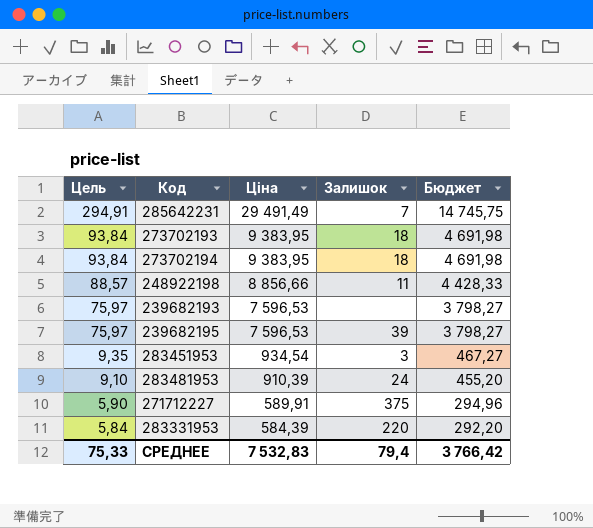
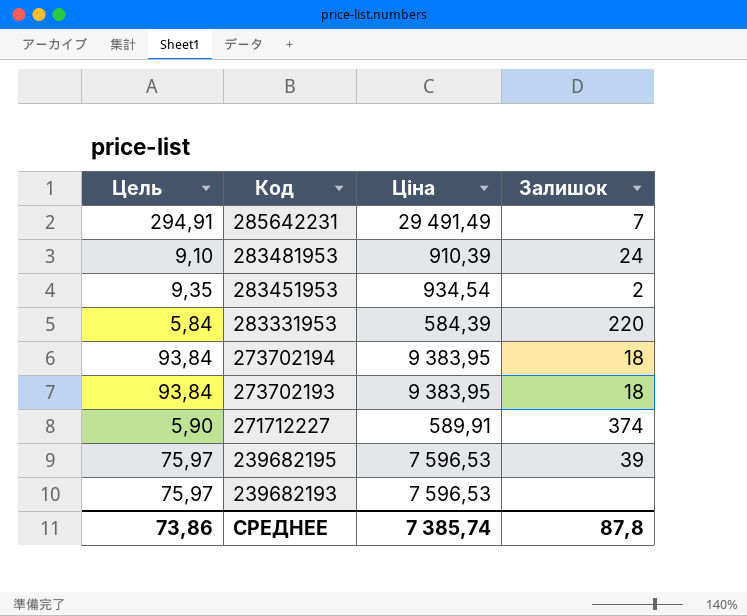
row order: Цель descending -> Код descending
column Бюджет | formula: [Ціна] * 0,5 -> none
row 248922198: 88,57 | 8 856,66 | 11 | 4 428,33 -> none
283451953 | Залишок: 3 -> 2
271712227 | Залишок: 375 -> 374
СРЕДНЕЕ | Цель: 75,33 -> 73,86
СРЕДНЕЕ | Ціна: 7 532,83 -> 7 385,74
СРЕДНЕЕ | Залишок: 79,4 -> 87,8

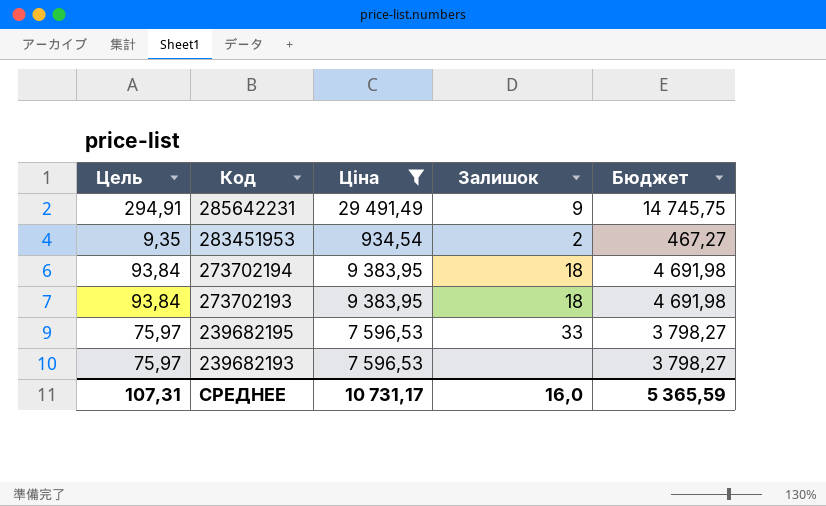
filter: none -> Ціна >= 934,54
column Бюджет | formula: none -> [Ціна] * 0,5
285642231 | Залишок: 7 -> 9
239682195 | Залишок: 39 -> 33
СРЕДНЕЕ | Цель: 73,86 -> 107,31
СРЕДНЕЕ | Ціна: 7 385,74 -> 10 731,17
СРЕДНЕЕ | Залишок: 87,8 -> 16,0

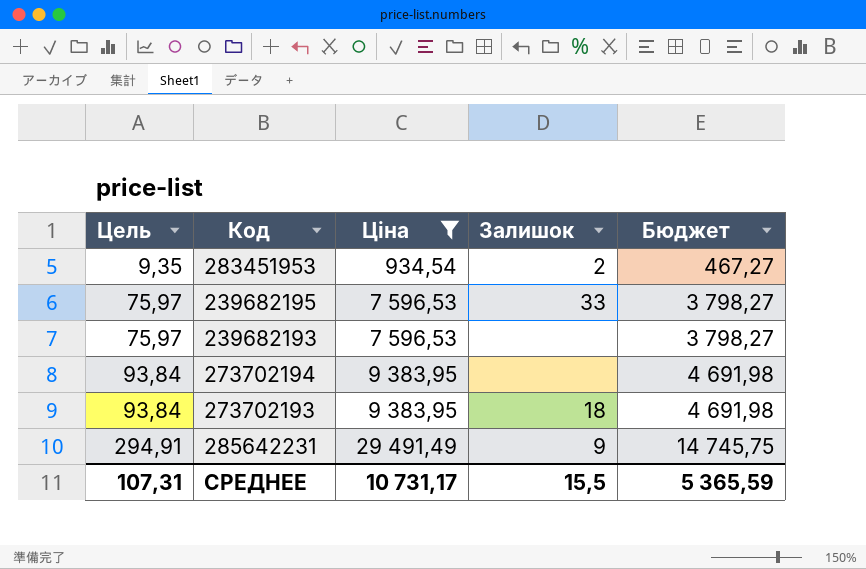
row order: Код descending -> Цель ascending
273702194 | Залишок: 18 -> none
СРЕДНЕЕ | Залишок: 16,0 -> 15,5

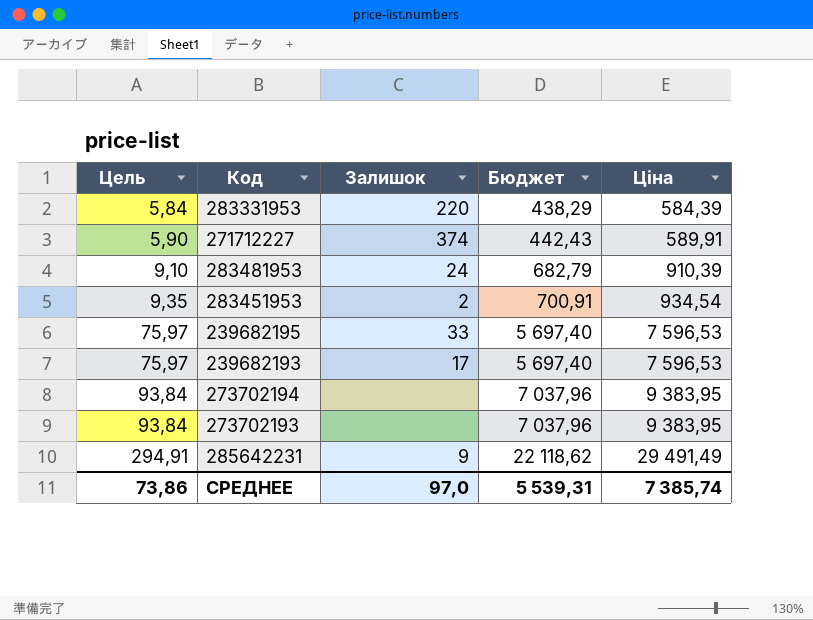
filter: Ціна >= 934,54 -> none
column Бюджет | formula: [Ціна] * 0,5 -> [Ціна] * 0,75
column Ціна | position: 3 -> 5
239682193 | Залишок: none -> 17
273702193 | Залишок: 18 -> none
СРЕДНЕЕ | Цель: 107,31 -> 73,86
СРЕДНЕЕ | Залишок: 15,5 -> 97,0
СРЕДНЕЕ | Бюджет: 5 365,59 -> 5 539,31
СРЕДНЕЕ | Ціна: 10 731,17 -> 7 385,74

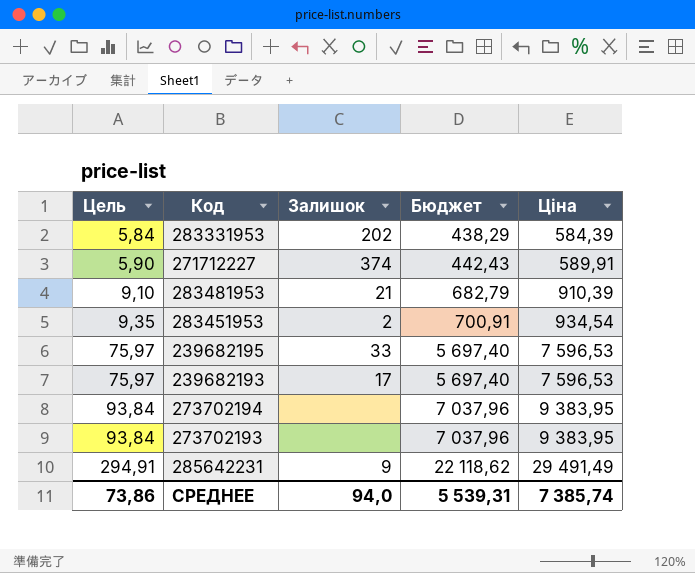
283331953 | Залишок: 220 -> 202
283481953 | Залишок: 24 -> 21
СРЕДНЕЕ | Залишок: 97,0 -> 94,0

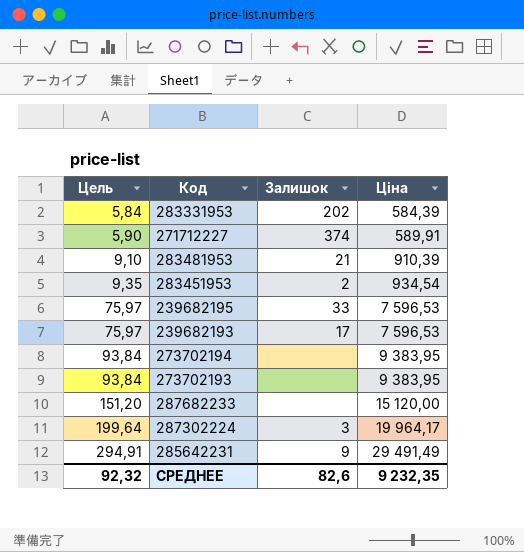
column Бюджет | formula: [Ціна] * 0,75 -> none
row 287682233: none -> 151,20 | none | 15 120,00
row 287302224: none -> 199,64 | 3 | 19 964,17
СРЕДНЕЕ | Цель: 73,86 -> 92,32
СРЕДНЕЕ | Залишок: 94,0 -> 82,6
СРЕДНЕЕ | Ціна: 7 385,74 -> 9 232,35

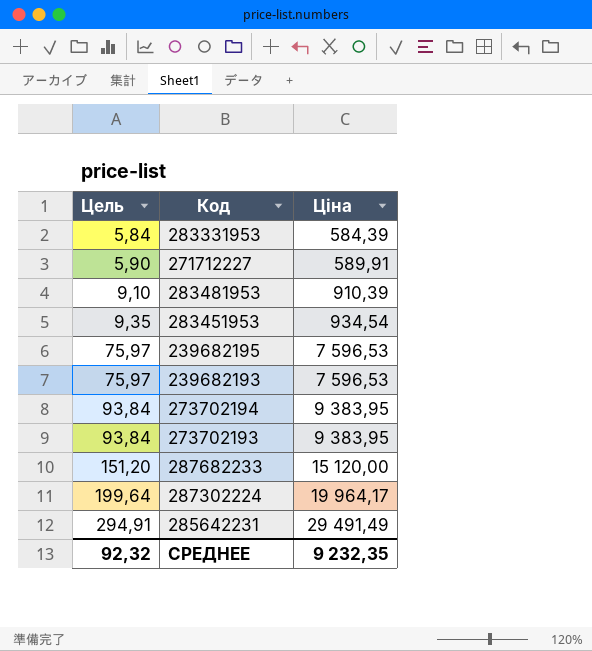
column Залишок | position: 3 -> none

